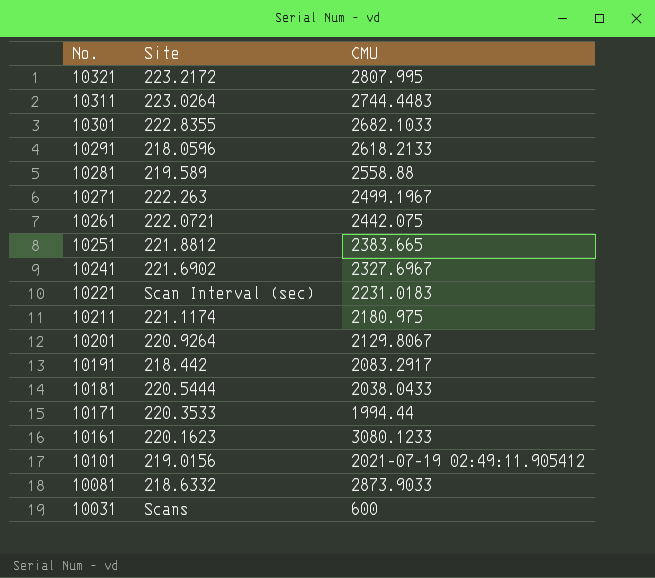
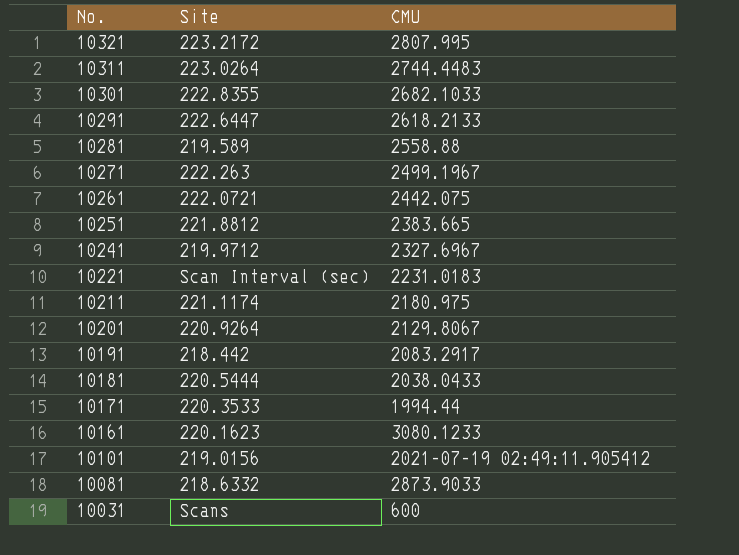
10291 | Site: 218.0596 -> 222.6447
10241 | Site: 221.6902 -> 219.9712

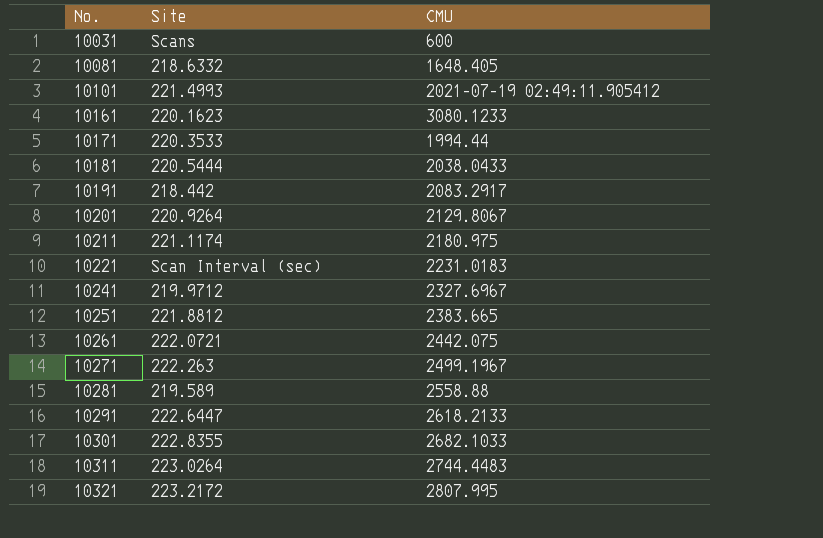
row order: No. descending -> No. ascending
10081 | CMU: 2873.9033 -> 1648.405
10101 | Site: 219.0156 -> 221.4993

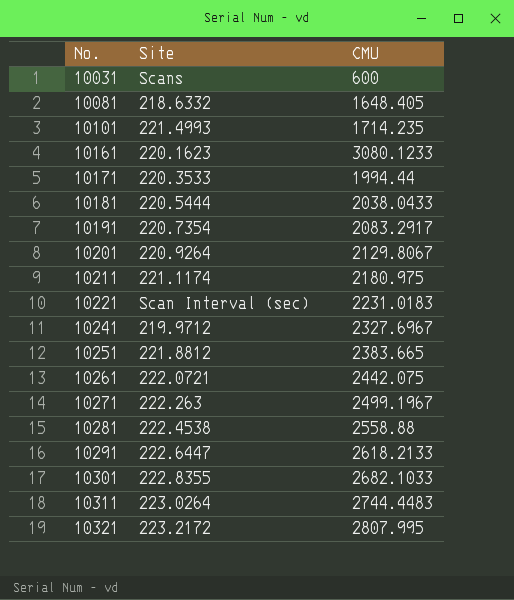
10101 | CMU: 2021-07-19 02:49:11.905412 -> 1714.235
10191 | Site: 218.442 -> 220.7354
10281 | Site: 219.589 -> 222.4538

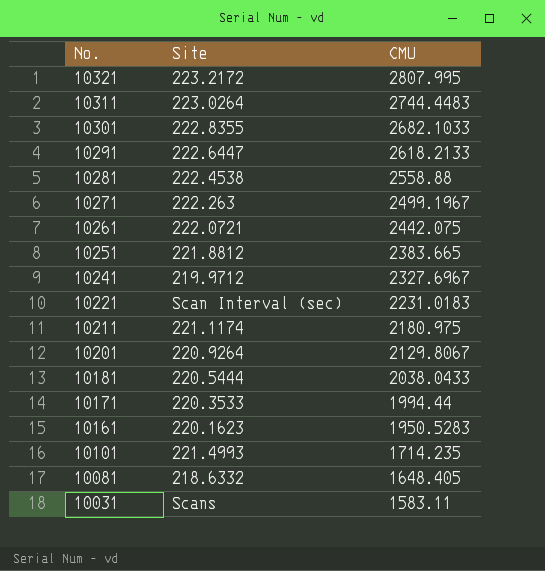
row order: No. ascending -> No. descending
row 10191: 220.7354 | 2083.2917 -> none
10161 | CMU: 3080.1233 -> 1950.5283
10031 | CMU: 600 -> 1583.11

